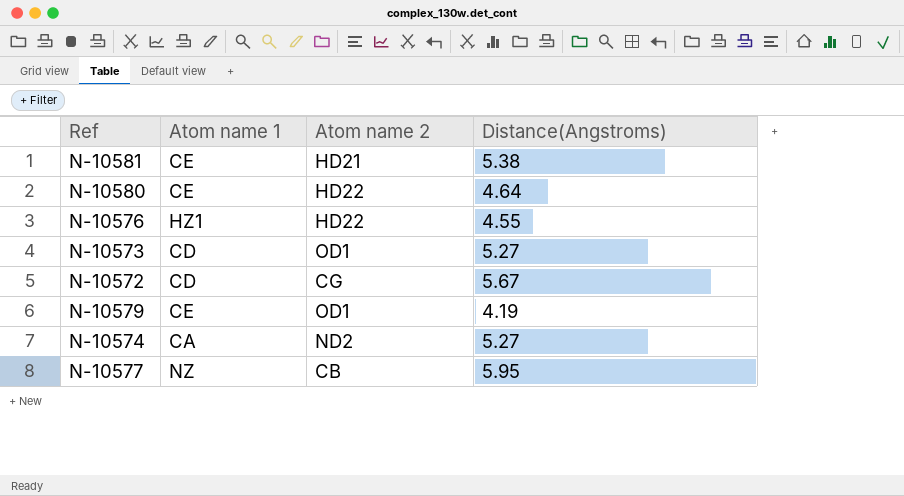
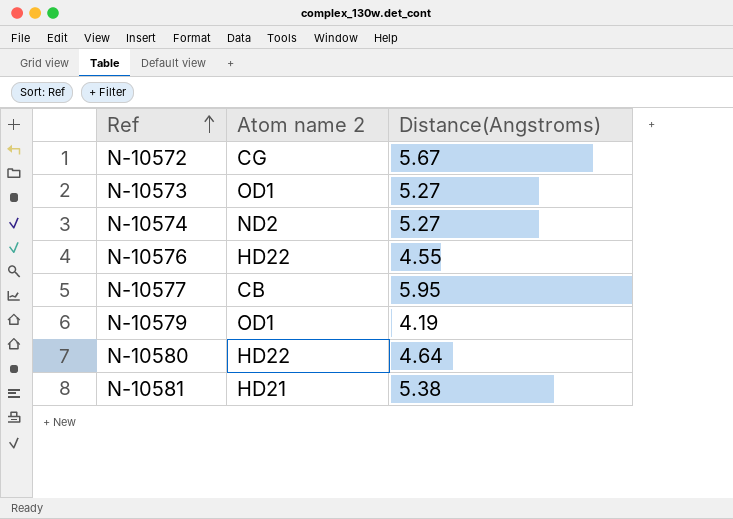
row order: none -> Ref ascending
column Atom name 1 | position: 2 -> none

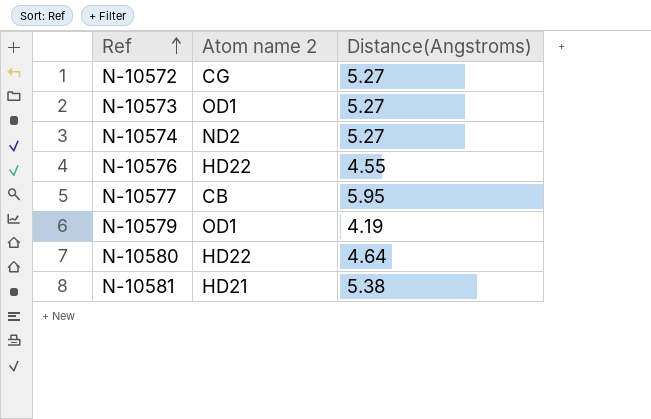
N-10572 | Distance(Angstroms): 5.67 -> 5.27

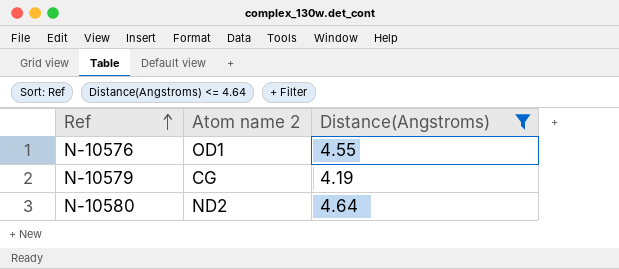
filter: none -> Distance(Angstroms) <= 4.64
N-10576 | Atom name 2: HD22 -> OD1
N-10579 | Atom name 2: OD1 -> CG
N-10580 | Atom name 2: HD22 -> ND2

